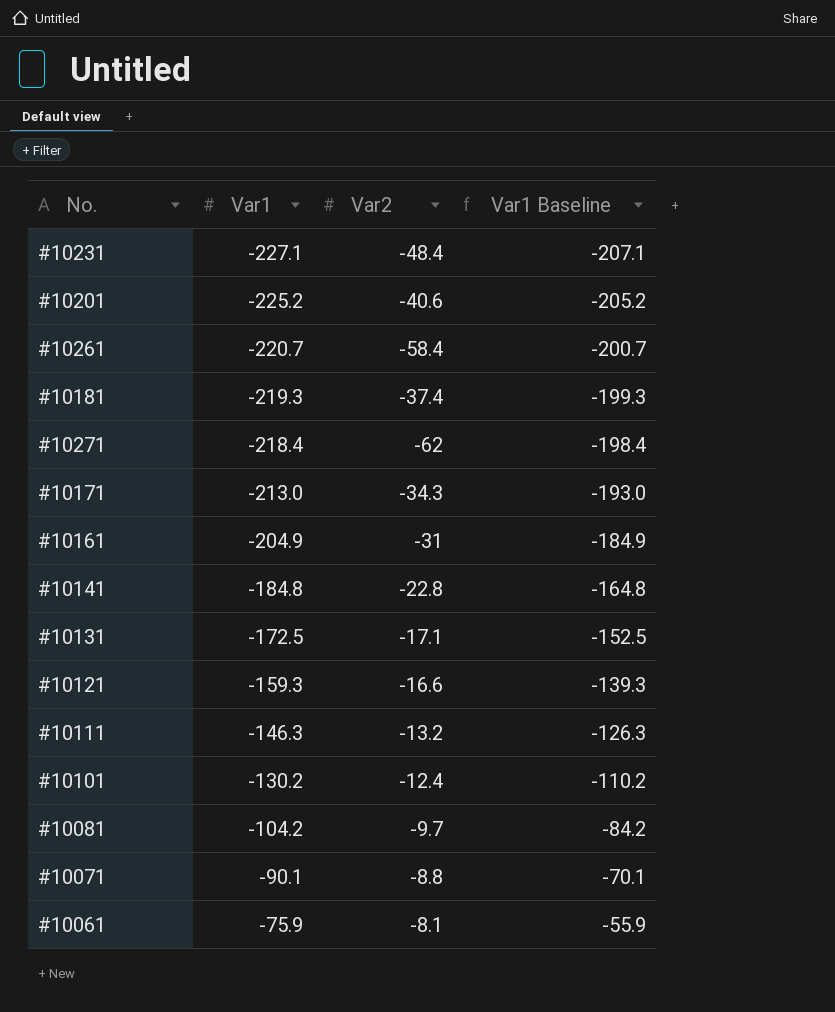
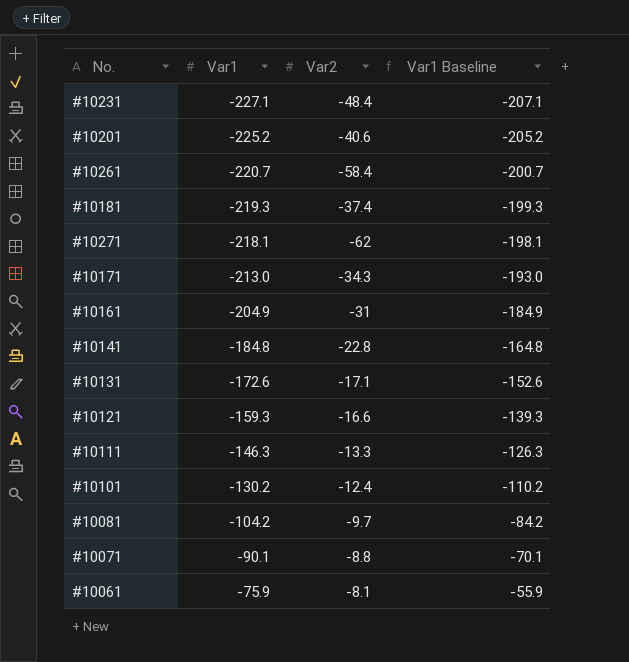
#10271 | Var1: -218.4 -> -218.1
#10271 | Var1 Baseline: -198.4 -> -198.1
#10131 | Var1: -172.5 -> -172.6
#10131 | Var1 Baseline: -152.5 -> -152.6
#10111 | Var2: -13.2 -> -13.3

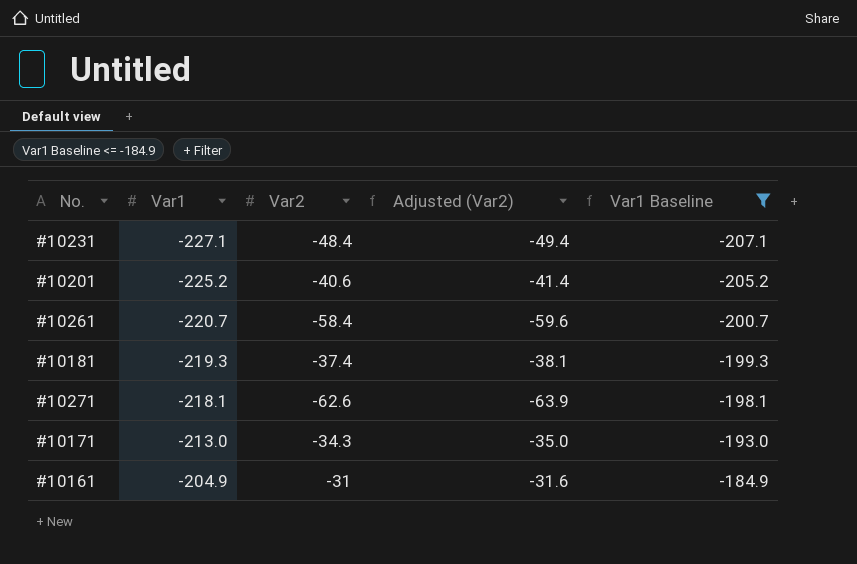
filter: none -> Var1 Baseline <= -184.9
column Adjusted (Var2) | formula: none -> [Var2] * 1.02
#10271 | Var2: -62 -> -62.6

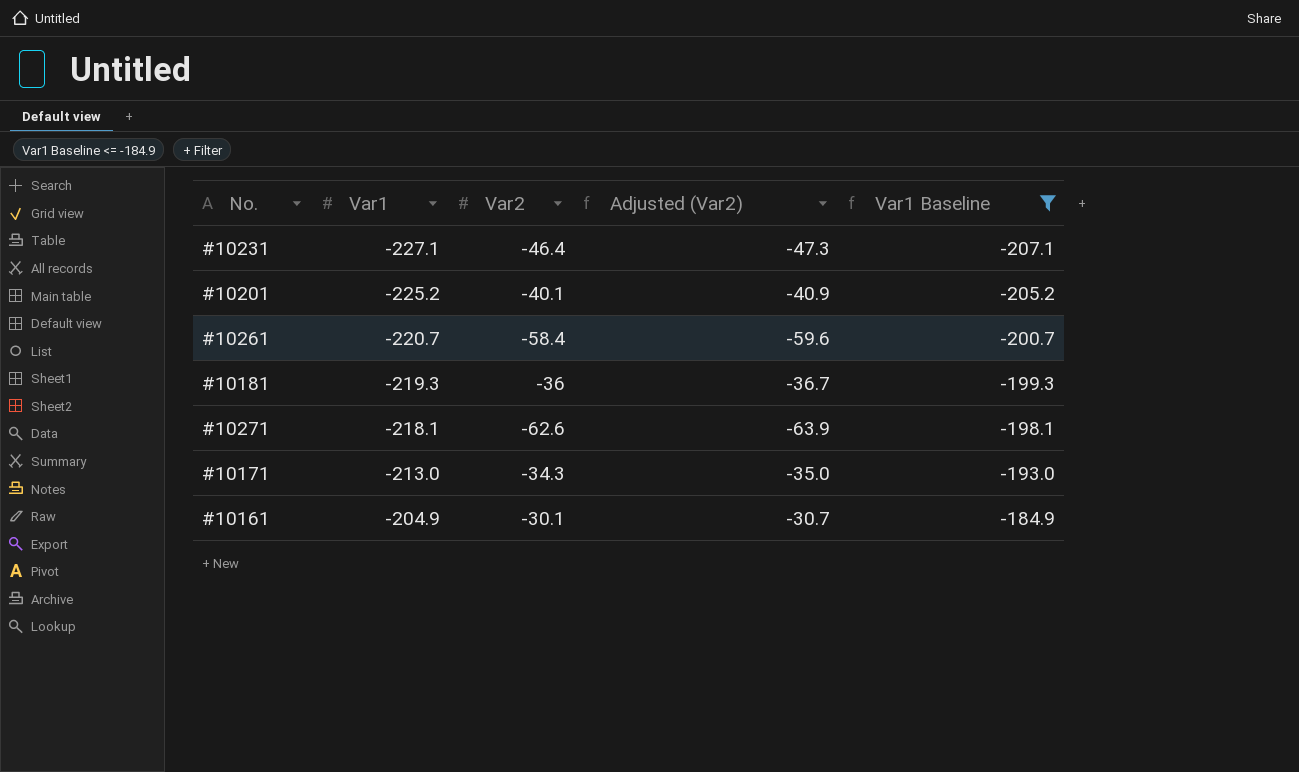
#10231 | Var2: -48.4 -> -46.4
#10231 | Adjusted (Var2): -49.4 -> -47.3
#10201 | Var2: -40.6 -> -40.1
#10201 | Adjusted (Var2): -41.4 -> -40.9
#10181 | Var2: -37.4 -> -36
#10181 | Adjusted (Var2): -38.1 -> -36.7
#10161 | Var2: -31 -> -30.1
#10161 | Adjusted (Var2): -31.6 -> -30.7

